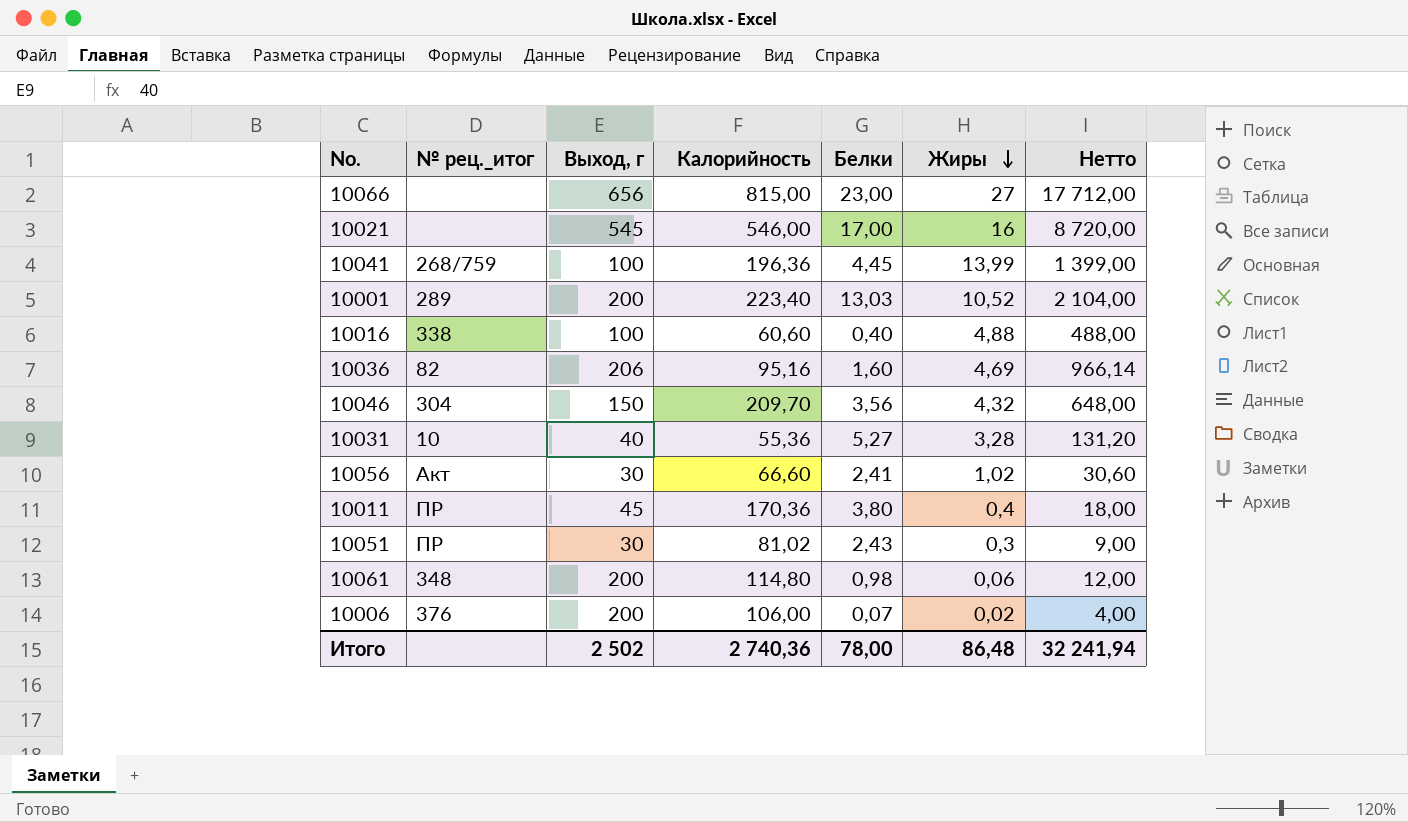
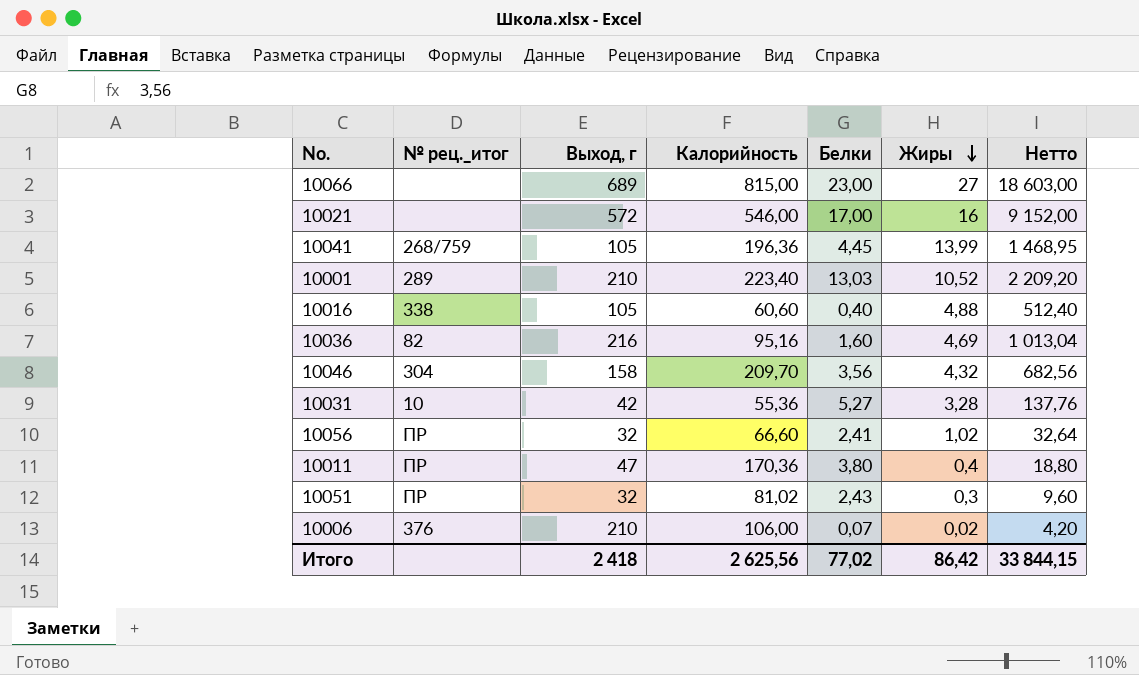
row 10061: 348 | 200 | 114,80 | 0,98 | 0,06 | 12,00 -> none
10066 | Выход, г: 656 -> 689
10066 | Нетто: 17 712,00 -> 18 603,00
10021 | Выход, г: 545 -> 572
10021 | Нетто: 8 720,00 -> 9 152,00
10041 | Выход, г: 100 -> 105
10041 | Нетто: 1 399,00 -> 1 468,95
10001 | Выход, г: 200 -> 210
10001 | Нетто: 2 104,00 -> 2 209,20
10016 | Выход, г: 100 -> 105
10016 | Нетто: 488,00 -> 512,40
10036 | Выход, г: 206 -> 216
10036 | Нетто: 966,14 -> 1 013,04
10046 | Выход, г: 150 -> 158
10046 | Нетто: 648,00 -> 682,56
10031 | Выход, г: 40 -> 42
10031 | Нетто: 131,20 -> 137,76
10056 | № рец._итог: Акт -> ПР
10056 | Выход, г: 30 -> 32
10056 | Нетто: 30,60 -> 32,64
10011 | Выход, г: 45 -> 47
10011 | Нетто: 18,00 -> 18,80
10051 | Выход, г: 30 -> 32
10051 | Нетто: 9,00 -> 9,60
10006 | Выход, г: 200 -> 210
10006 | Нетто: 4,00 -> 4,20
Итого | Выход, г: 2 502 -> 2 418
Итого | Калорийность: 2 740,36 -> 2 625,56
Итого | Белки: 78,00 -> 77,02
Итого | Жиры: 86,48 -> 86,42
Итого | Нетто: 32 241,94 -> 33 844,15

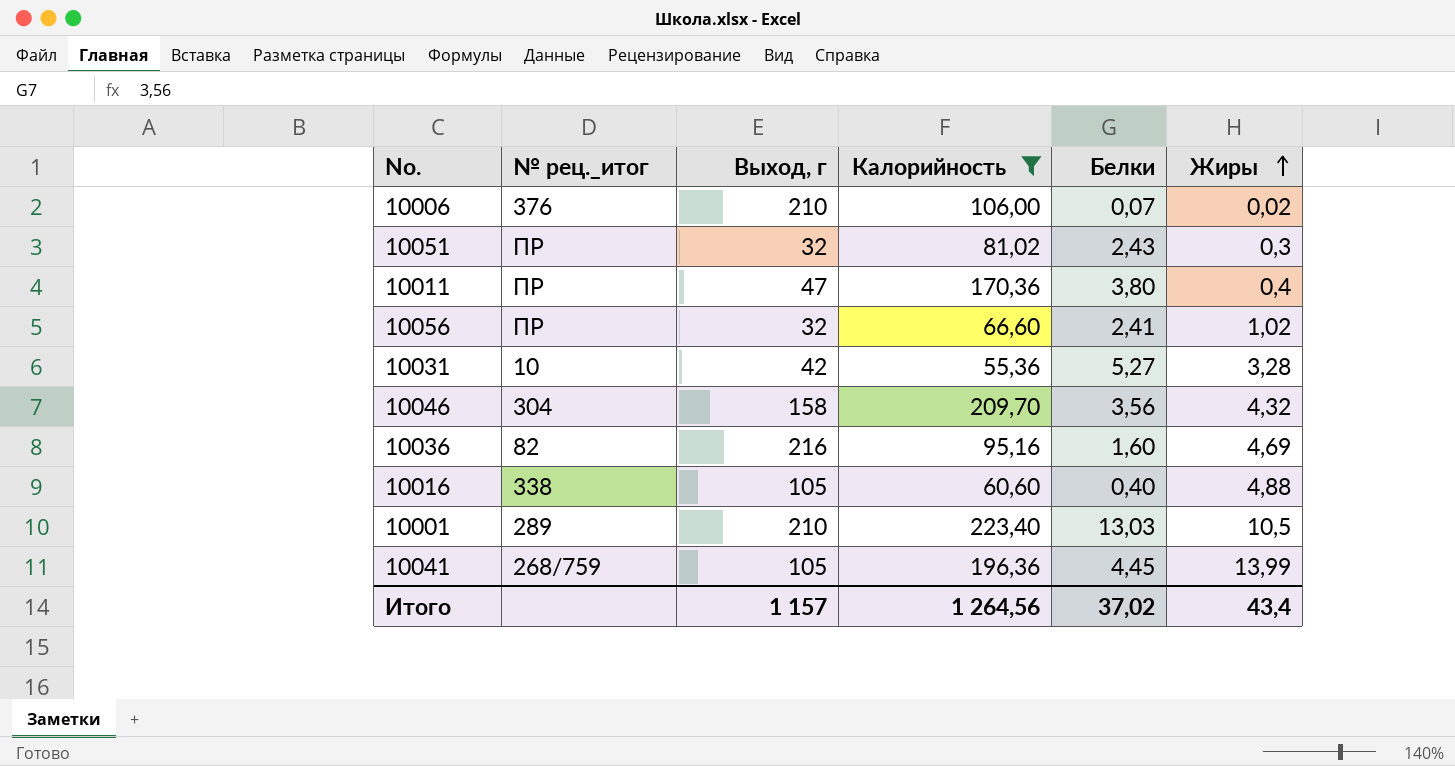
filter: none -> Калорийность <= 223,40
row order: Жиры descending -> Жиры ascending
column Нетто | formula: [Выход, г] * [Жиры] -> none
10001 | Жиры: 10,52 -> 10,5
Итого | Выход, г: 2 418 -> 1 157
Итого | Калорийность: 2 625,56 -> 1 264,56
Итого | Белки: 77,02 -> 37,02
Итого | Жиры: 86,42 -> 43,4

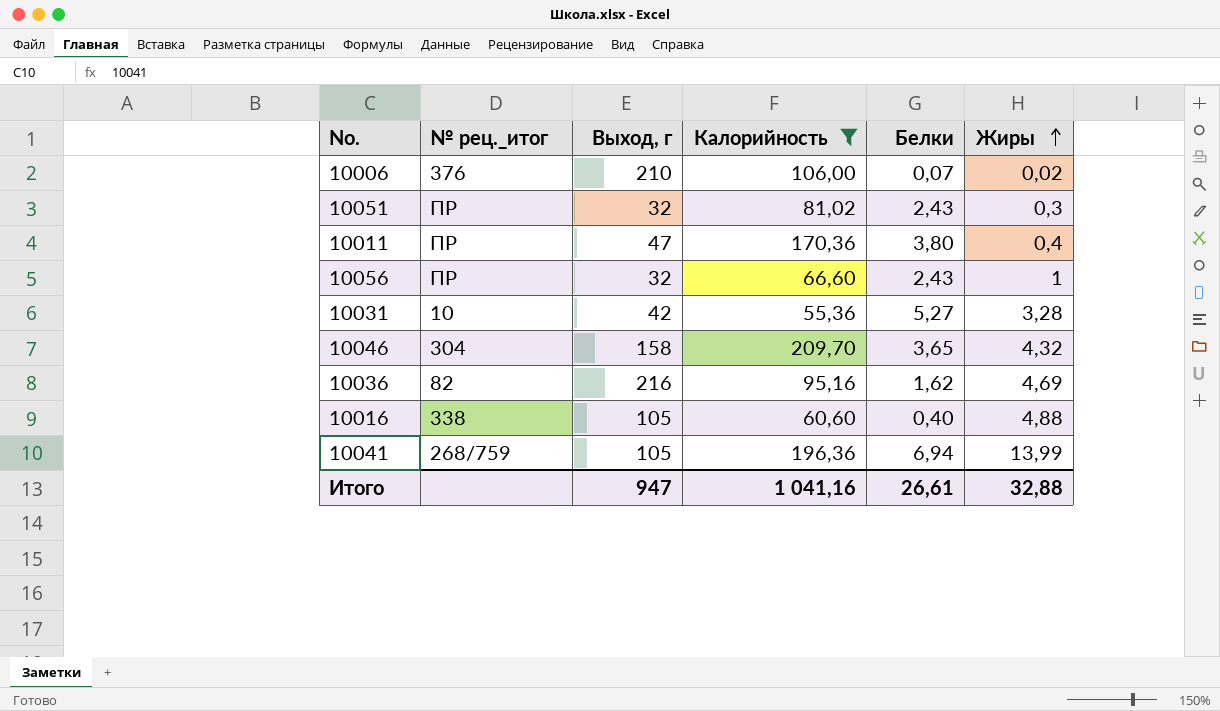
row 10001: 289 | 210 | 223,40 | 13,03 | 10,5 -> none
10056 | Белки: 2,41 -> 2,43
10056 | Жиры: 1,02 -> 1
10046 | Белки: 3,56 -> 3,65
10036 | Белки: 1,60 -> 1,62
10041 | Белки: 4,45 -> 6,94
Итого | Выход, г: 1 157 -> 947
Итого | Калорийность: 1 264,56 -> 1 041,16
Итого | Белки: 37,02 -> 26,61
Итого | Жиры: 43,4 -> 32,88

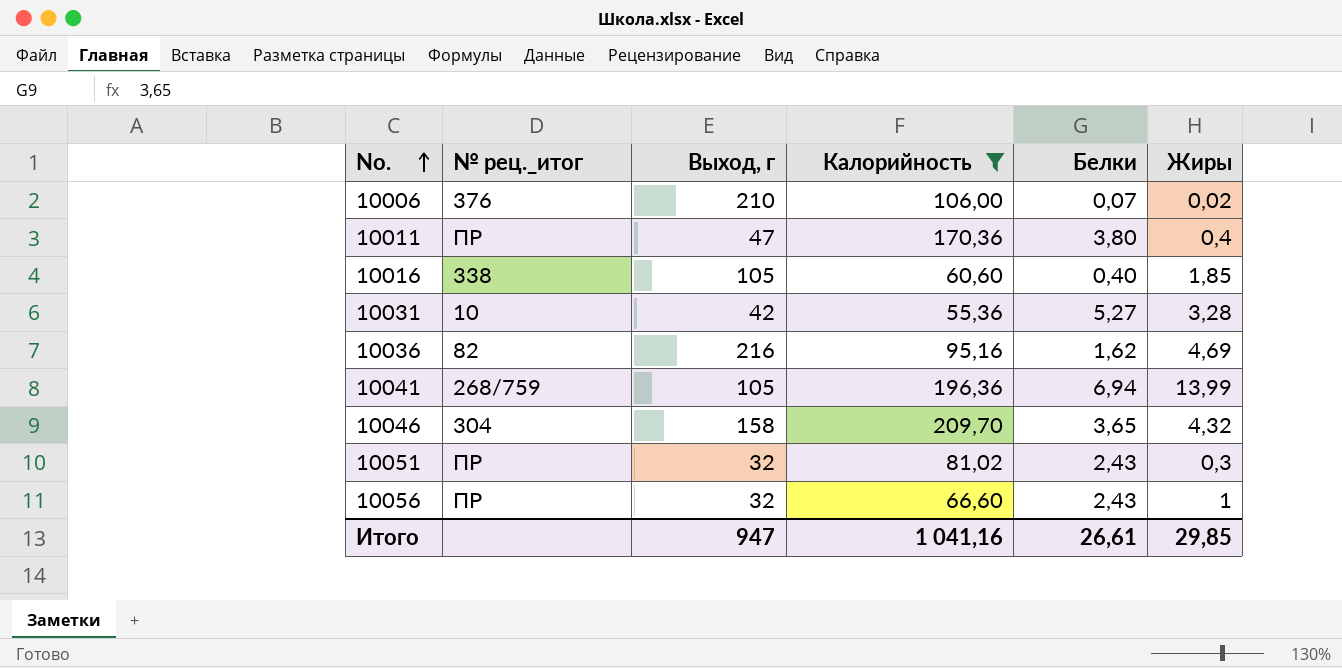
row order: Жиры ascending -> No. ascending
10016 | Жиры: 4,88 -> 1,85
Итого | Жиры: 32,88 -> 29,85

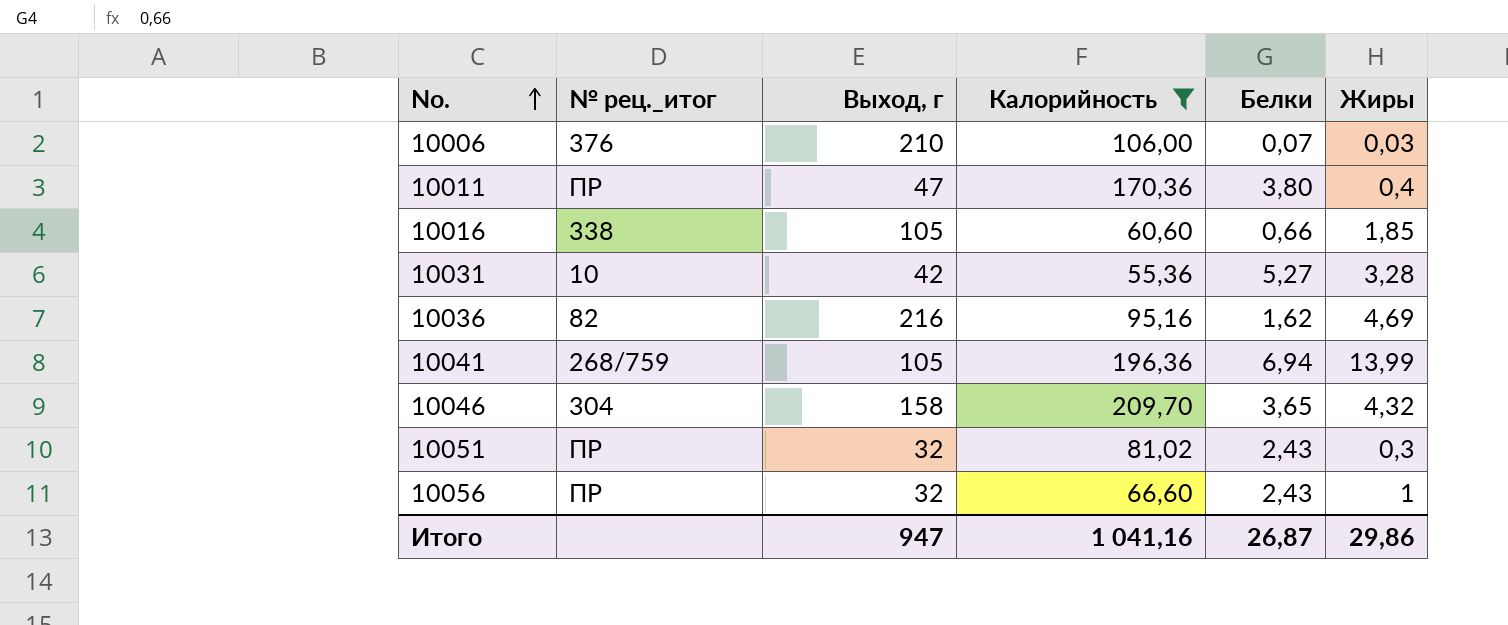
10006 | Жиры: 0,02 -> 0,03
10016 | Белки: 0,40 -> 0,66
Итого | Белки: 26,61 -> 26,87
Итого | Жиры: 29,85 -> 29,86

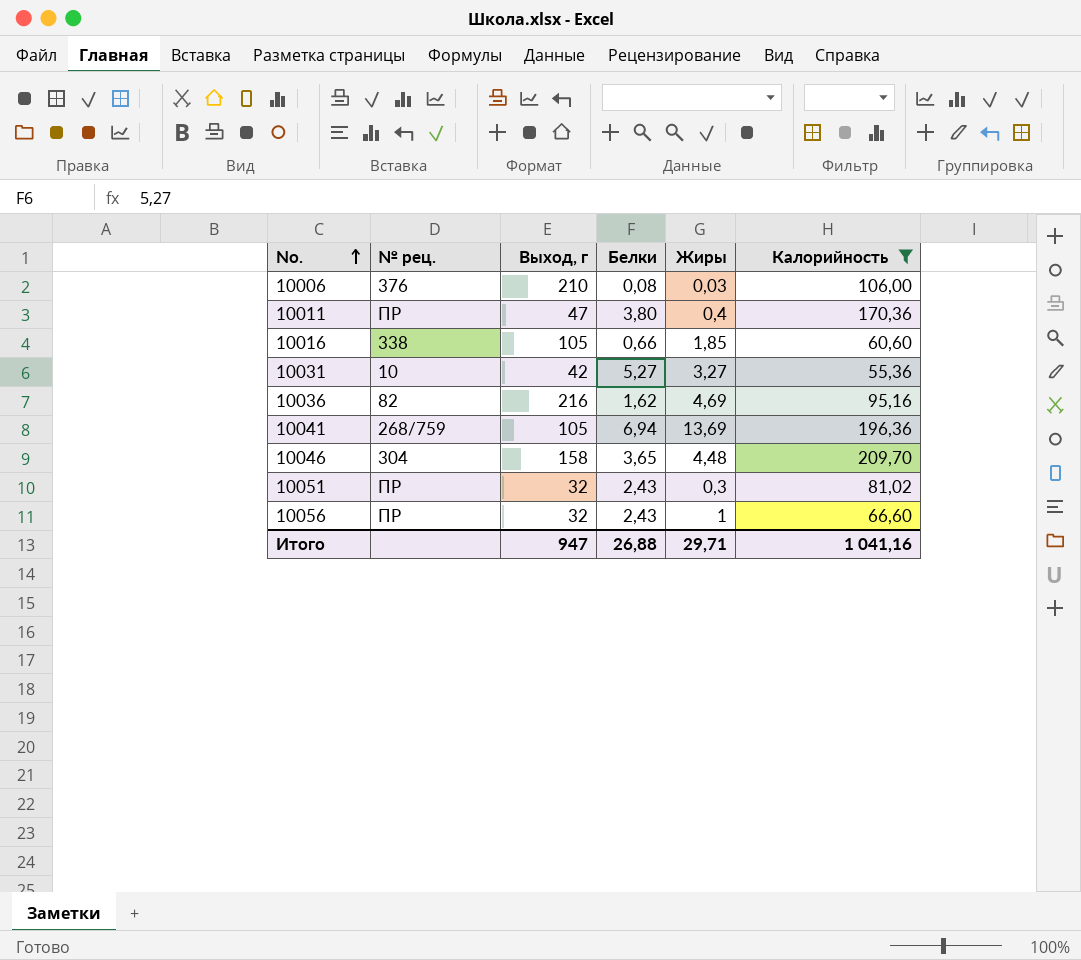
column name: № рец._итог -> № рец.
column Калорийность | position: 4 -> 6
10006 | Белки: 0,07 -> 0,08
10031 | Жиры: 3,28 -> 3,27
10041 | Жиры: 13,99 -> 13,69
10046 | Жиры: 4,32 -> 4,48
Итого | Белки: 26,87 -> 26,88
Итого | Жиры: 29,86 -> 29,71

